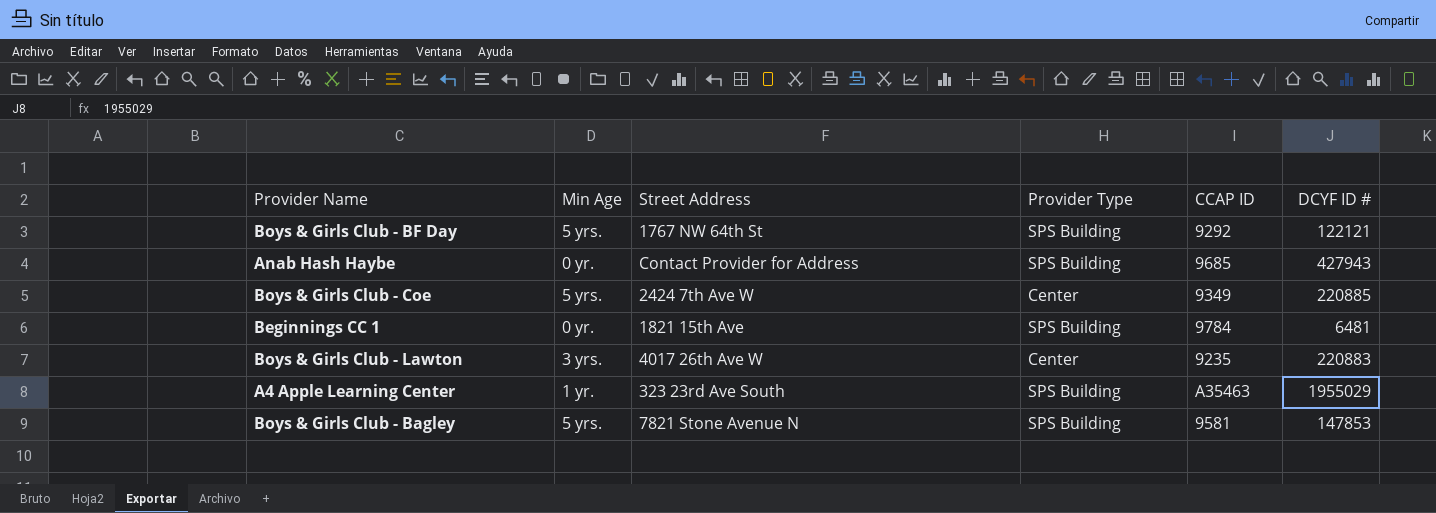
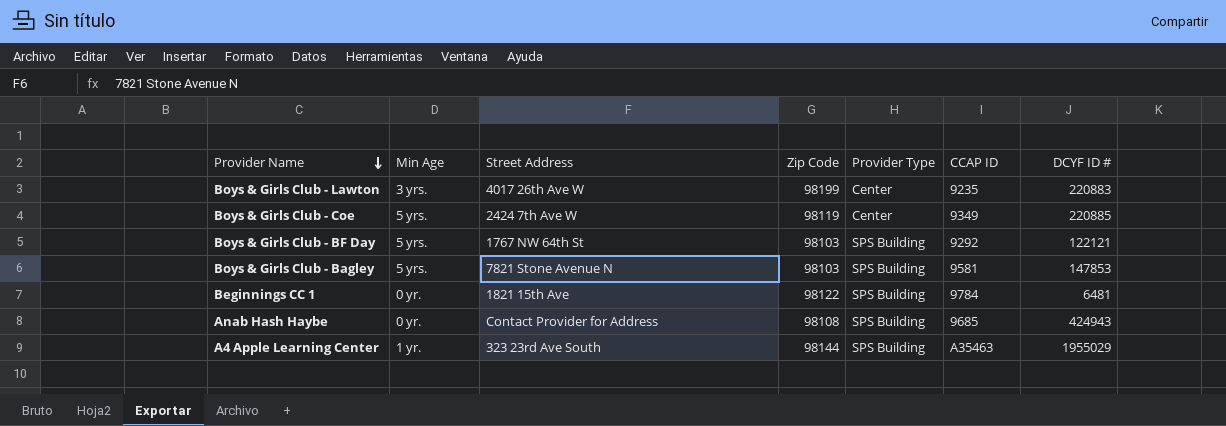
row order: none -> Provider Name descending
column Zip Code | position: none -> 4
Anab Hash Haybe | DCYF ID #: 427943 -> 424943

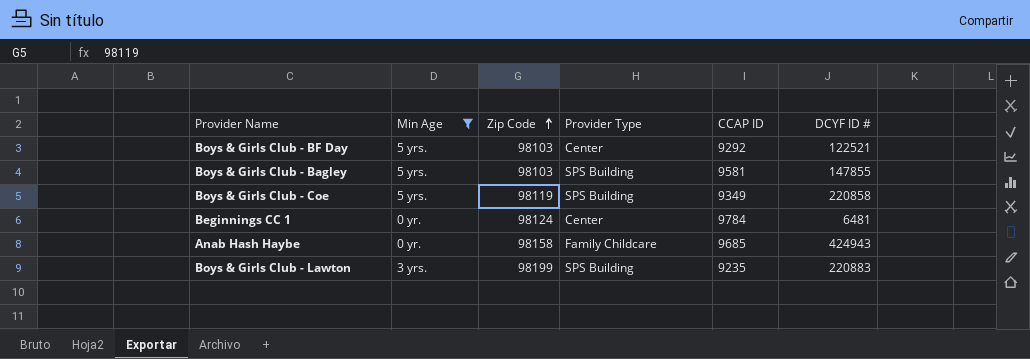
filter: none -> Min Age != 1 yr.
row order: Provider Name descending -> Zip Code ascending
column Street Address | position: 3 -> none
Boys & Girls Club - BF Day | Provider Type: SPS Building -> Center
Boys & Girls Club - BF Day | DCYF ID #: 122121 -> 122521
Boys & Girls Club - Bagley | DCYF ID #: 147853 -> 147855
Boys & Girls Club - Coe | Provider Type: Center -> SPS Building
Boys & Girls Club - Coe | DCYF ID #: 220885 -> 220858
Beginnings CC 1 | Zip Code: 98122 -> 98124
Beginnings CC 1 | Provider Type: SPS Building -> Center
Anab Hash Haybe | Zip Code: 98108 -> 98158
Anab Hash Haybe | Provider Type: SPS Building -> Family Childcare
Boys & Girls Club - Lawton | Provider Type: Center -> SPS Building

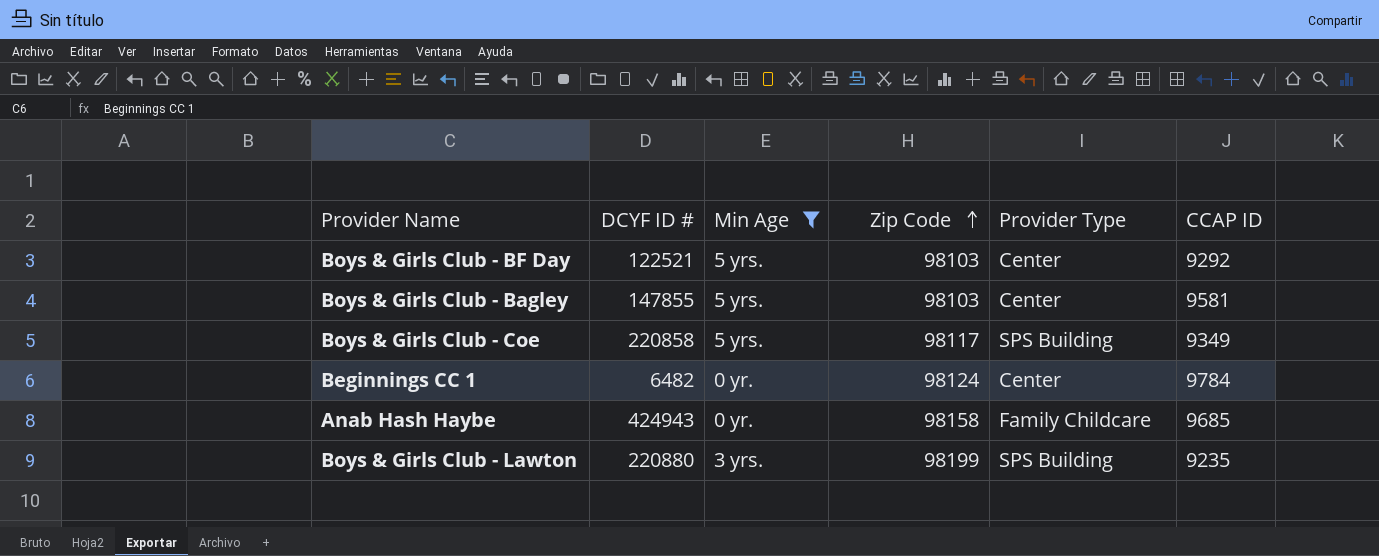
column DCYF ID # | position: 6 -> 2
Boys & Girls Club - Bagley | Provider Type: SPS Building -> Center
Boys & Girls Club - Coe | Zip Code: 98119 -> 98117
Beginnings CC 1 | DCYF ID #: 6481 -> 6482
Boys & Girls Club - Lawton | DCYF ID #: 220883 -> 220880

